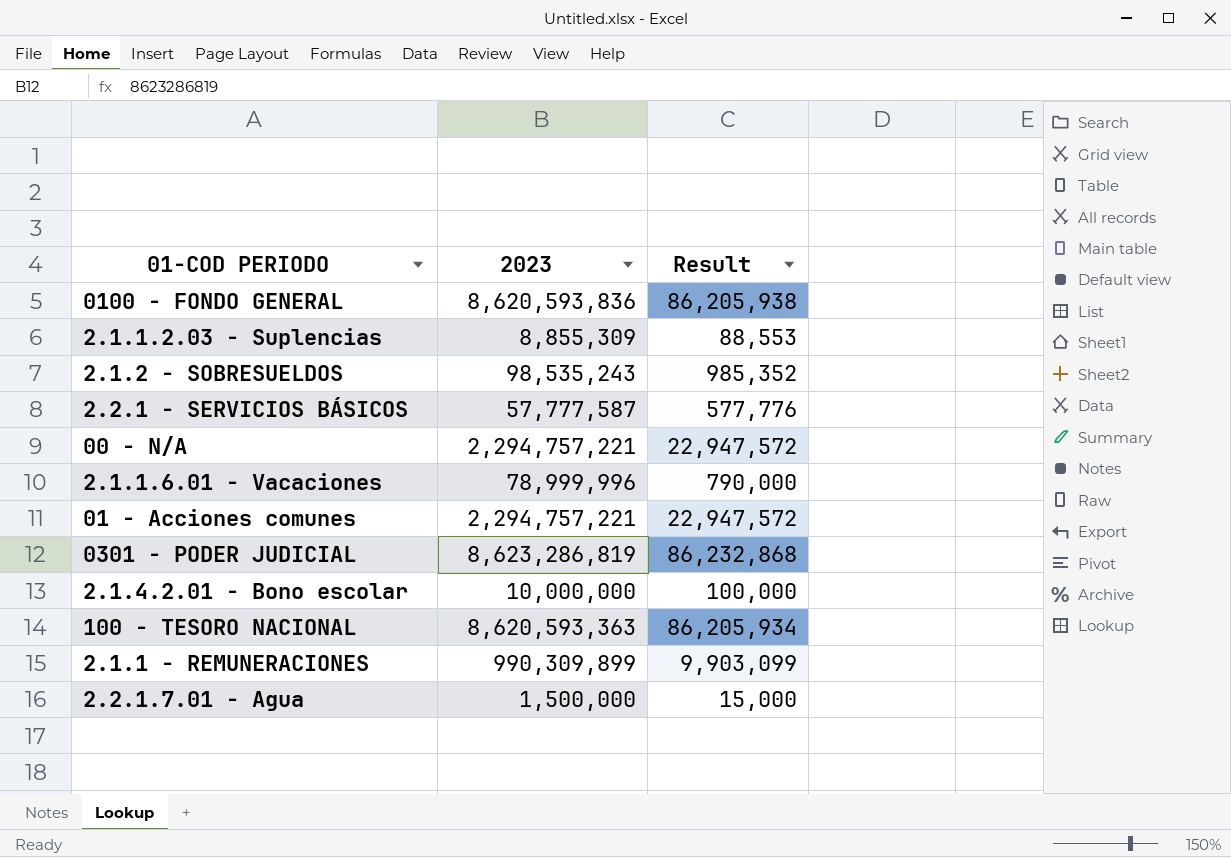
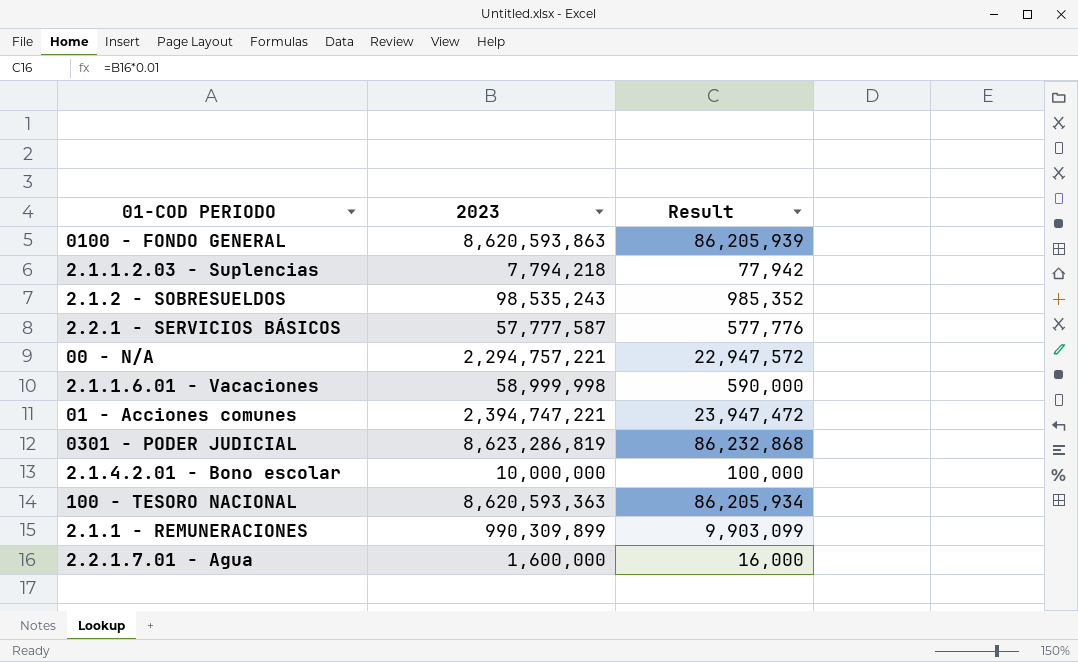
0100 - FONDO GENERAL | 2023: 8,620,593,836 -> 8,620,593,863
0100 - FONDO GENERAL | Result: 86,205,938 -> 86,205,939
2.1.1.2.03 - Suplencias | 2023: 8,855,309 -> 7,794,218
2.1.1.2.03 - Suplencias | Result: 88,553 -> 77,942
2.1.1.6.01 - Vacaciones | 2023: 78,999,996 -> 58,999,998
2.1.1.6.01 - Vacaciones | Result: 790,000 -> 590,000
01 - Acciones comunes | 2023: 2,294,757,221 -> 2,394,747,221
01 - Acciones comunes | Result: 22,947,572 -> 23,947,472
2.2.1.7.01 - Agua | 2023: 1,500,000 -> 1,600,000
2.2.1.7.01 - Agua | Result: 15,000 -> 16,000

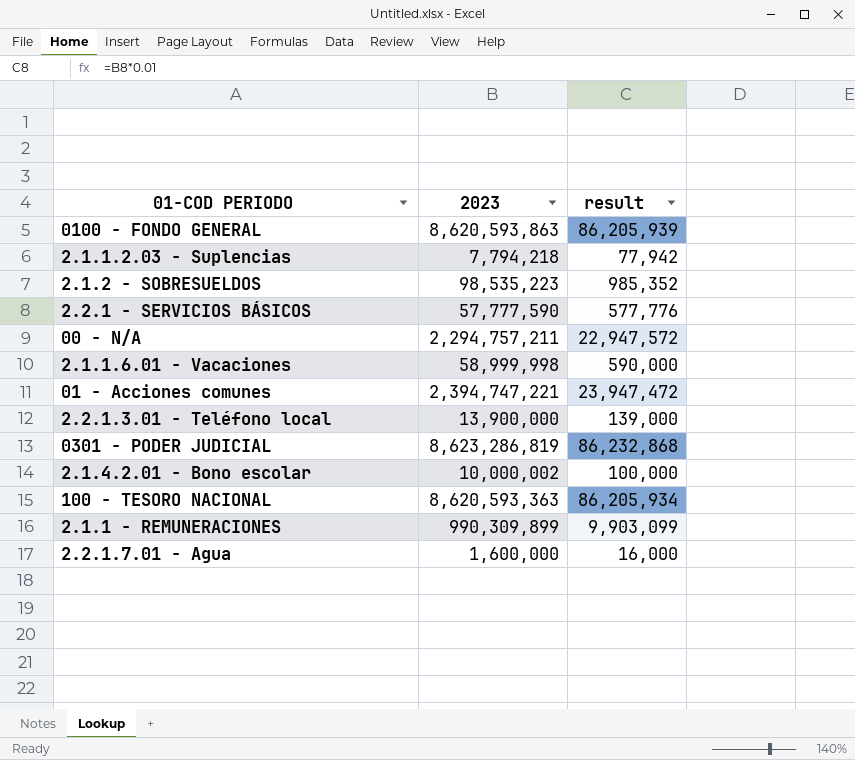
column name: Result -> result
2.1.2 - SOBRESUELDOS | 2023: 98,535,243 -> 98,535,223
2.2.1 - SERVICIOS BÁSICOS | 2023: 57,777,587 -> 57,777,590
00 - N/A | 2023: 2,294,757,221 -> 2,294,757,211
row 2.2.1.3.01 - Teléfono local: none -> 13,900,000 | 139,000
2.1.4.2.01 - Bono escolar | 2023: 10,000,000 -> 10,000,002

